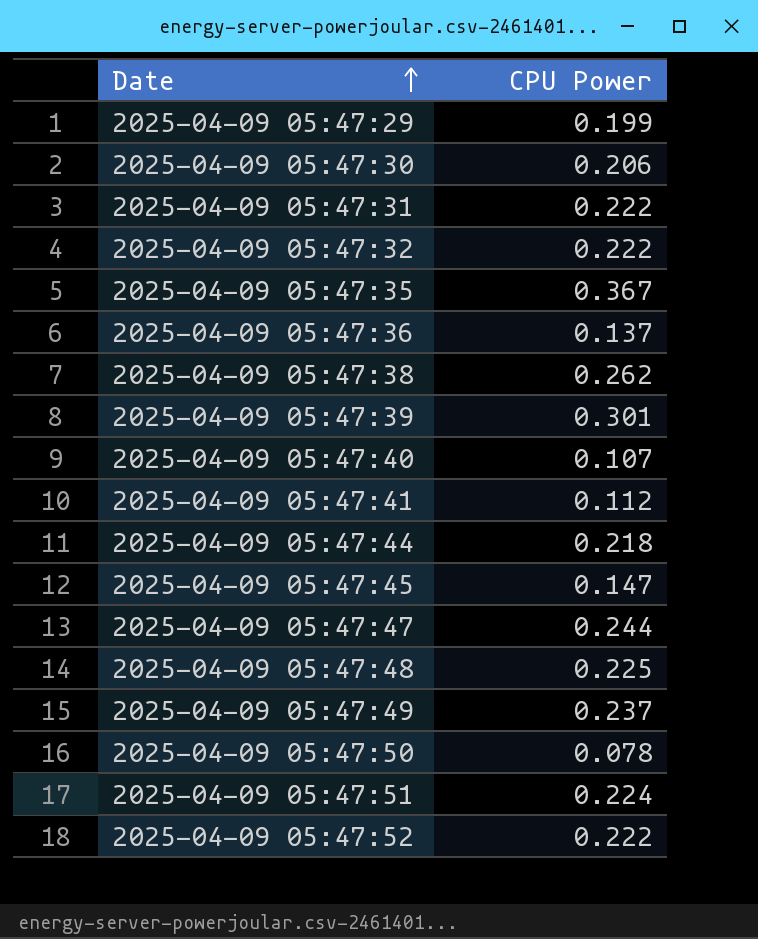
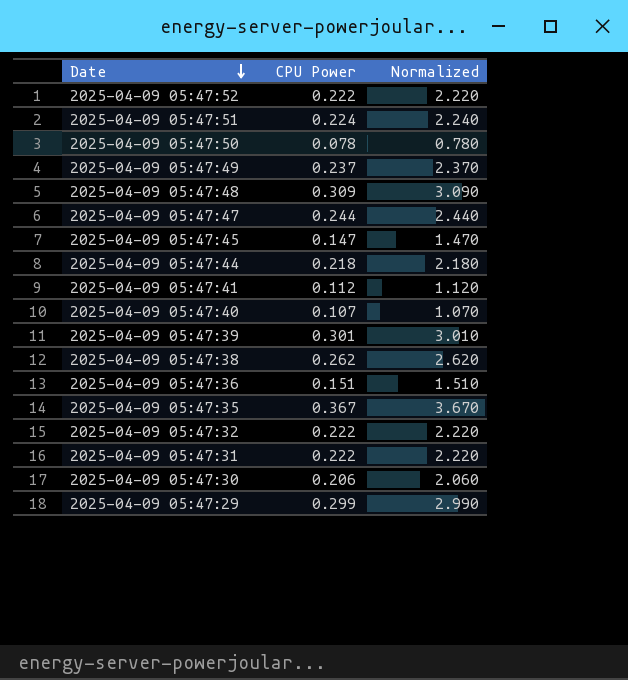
row order: Date ascending -> Date descending
column Normalized | formula: none -> [CPU Power] * 10
2025-04-09 05:47:48 | CPU Power: 0.225 -> 0.309
2025-04-09 05:47:36 | CPU Power: 0.137 -> 0.151
2025-04-09 05:47:29 | CPU Power: 0.199 -> 0.299

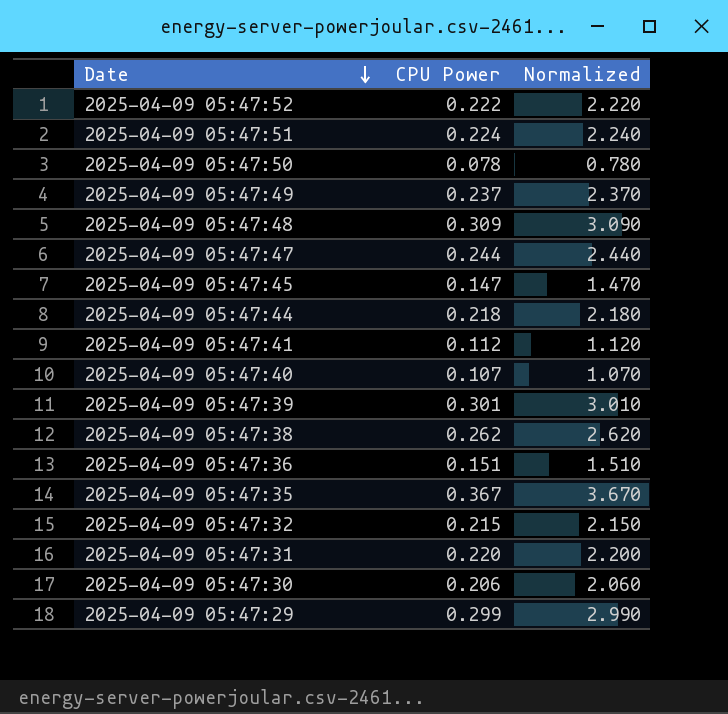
2025-04-09 05:47:32 | CPU Power: 0.222 -> 0.215
2025-04-09 05:47:32 | Normalized: 2.220 -> 2.150
2025-04-09 05:47:31 | CPU Power: 0.222 -> 0.220
2025-04-09 05:47:31 | Normalized: 2.220 -> 2.200

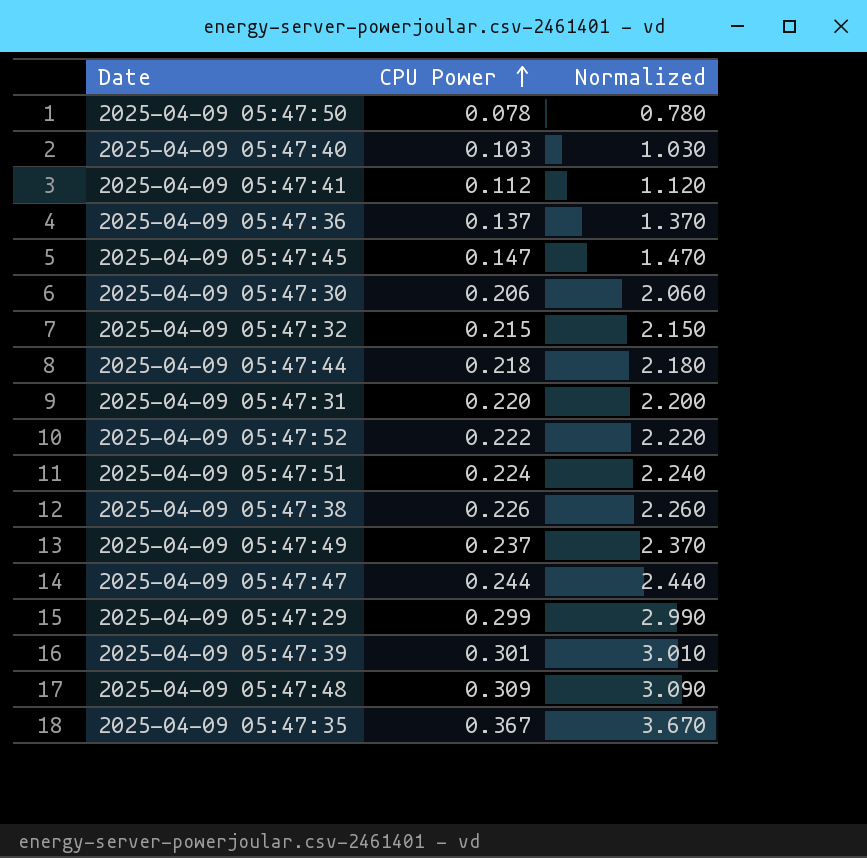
row order: Date descending -> CPU Power ascending
2025-04-09 05:47:40 | CPU Power: 0.107 -> 0.103
2025-04-09 05:47:40 | Normalized: 1.070 -> 1.030
2025-04-09 05:47:36 | CPU Power: 0.151 -> 0.137
2025-04-09 05:47:36 | Normalized: 1.510 -> 1.370
2025-04-09 05:47:38 | CPU Power: 0.262 -> 0.226
2025-04-09 05:47:38 | Normalized: 2.620 -> 2.260

